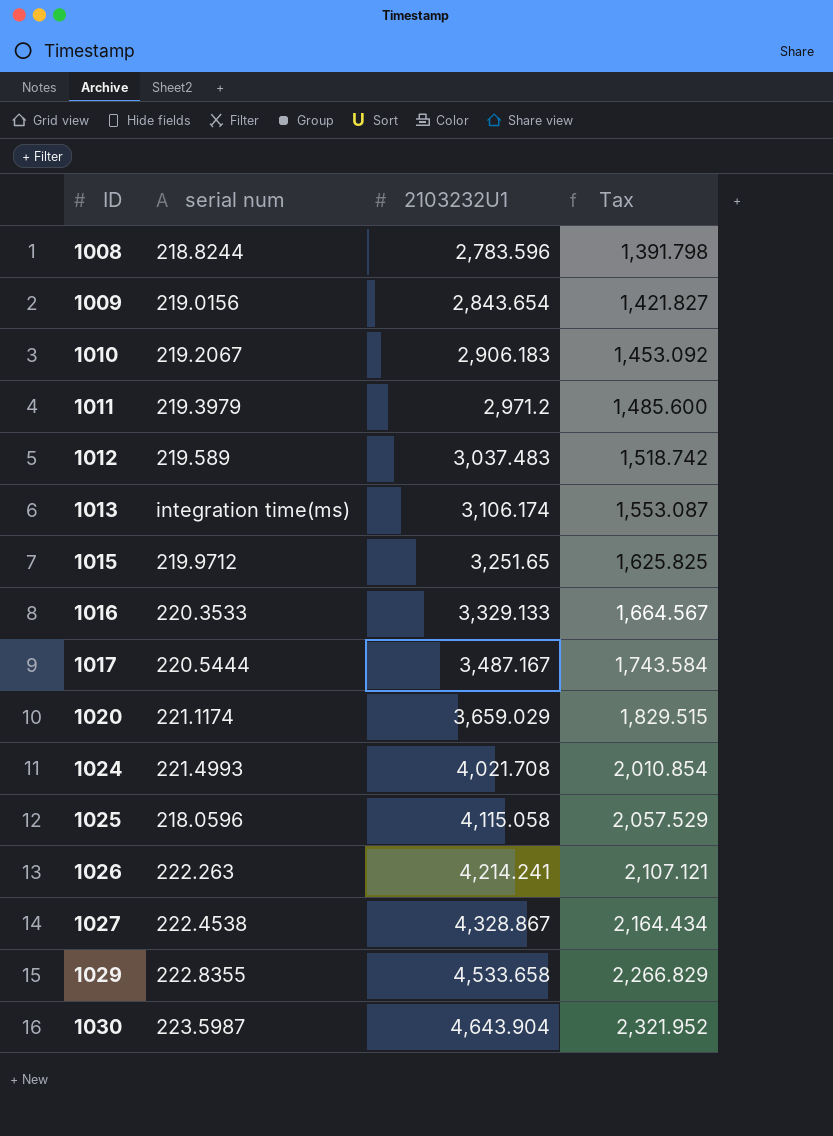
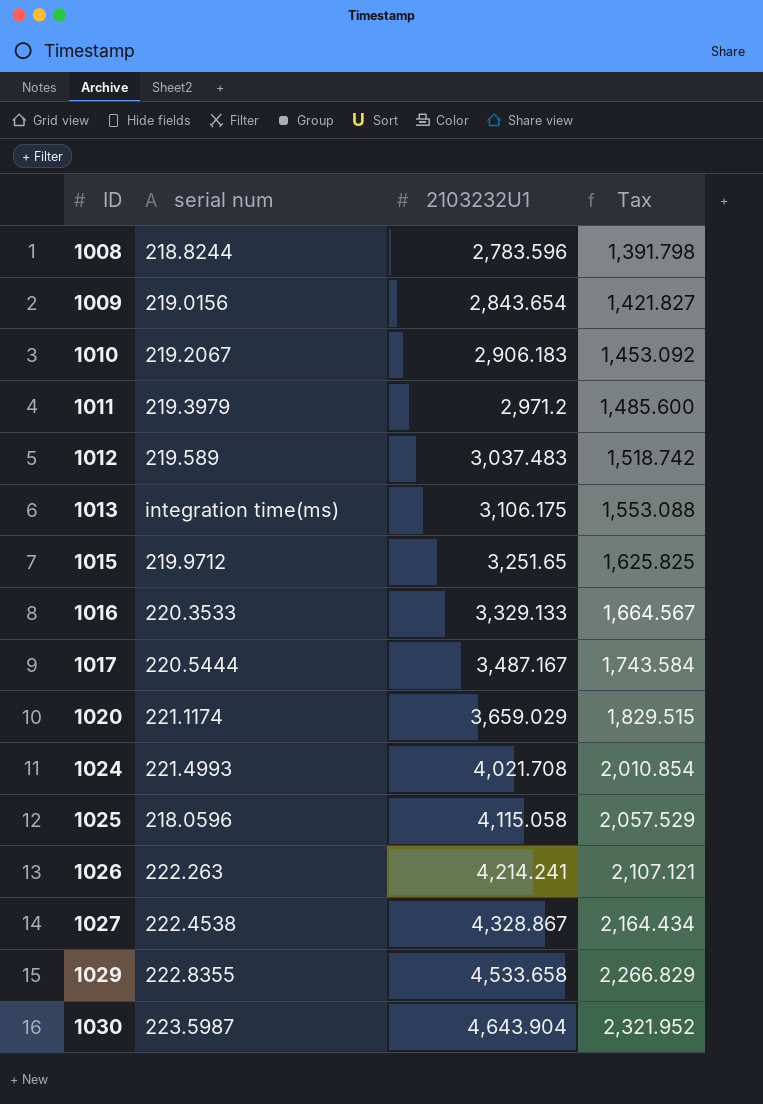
1013 | 2103232U1: 3,106.174 -> 3,106.175
1013 | Tax: 1,553.087 -> 1,553.088

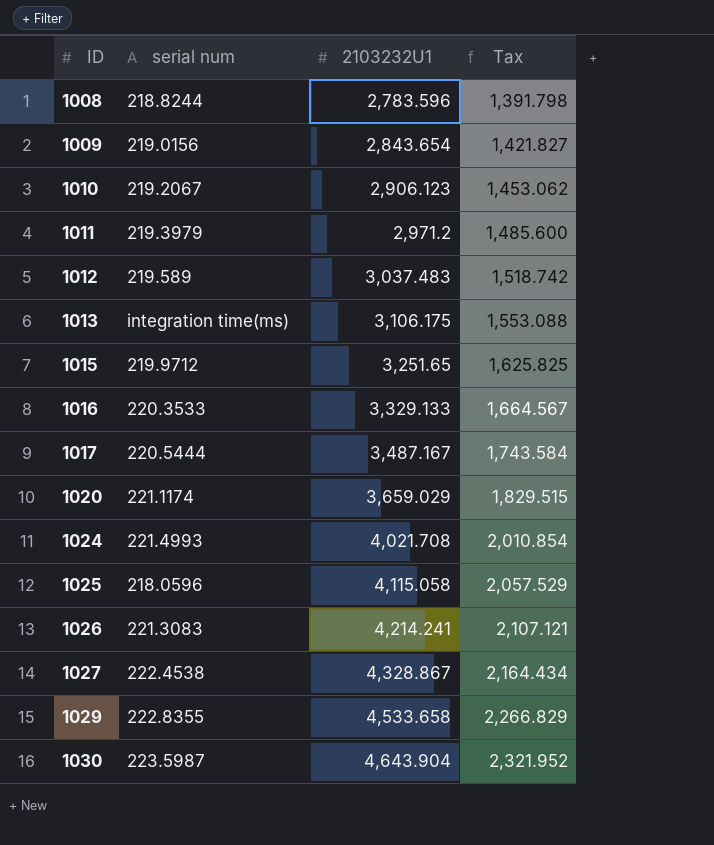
1010 | 2103232U1: 2,906.183 -> 2,906.123
1010 | Tax: 1,453.092 -> 1,453.062
1026 | serial num: 222.263 -> 221.3083

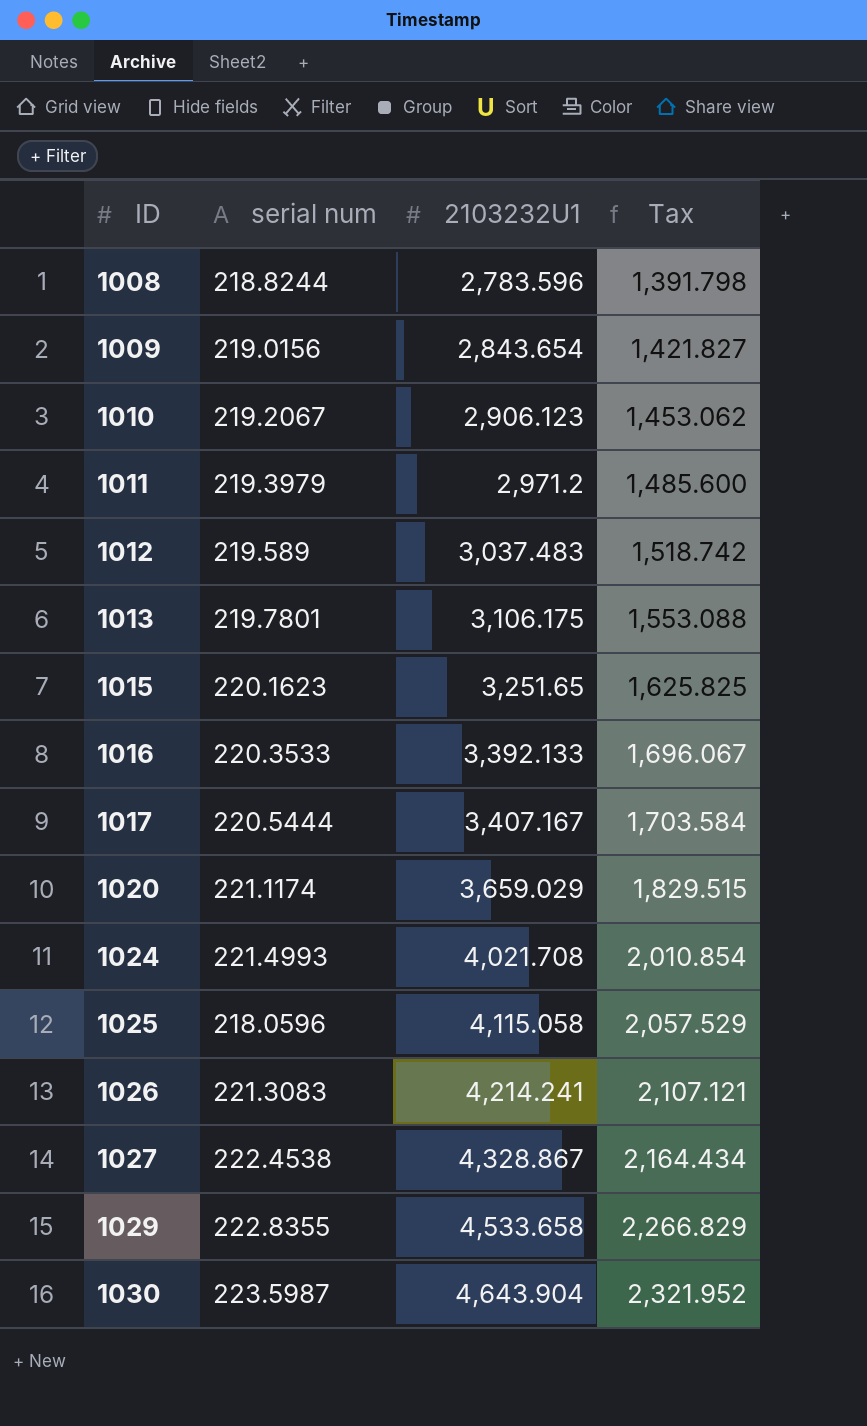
1013 | serial num: integration time(ms) -> 219.7801
1015 | serial num: 219.9712 -> 220.1623
1016 | 2103232U1: 3,329.133 -> 3,392.133
1016 | Tax: 1,664.567 -> 1,696.067
1017 | 2103232U1: 3,487.167 -> 3,407.167
1017 | Tax: 1,743.584 -> 1,703.584

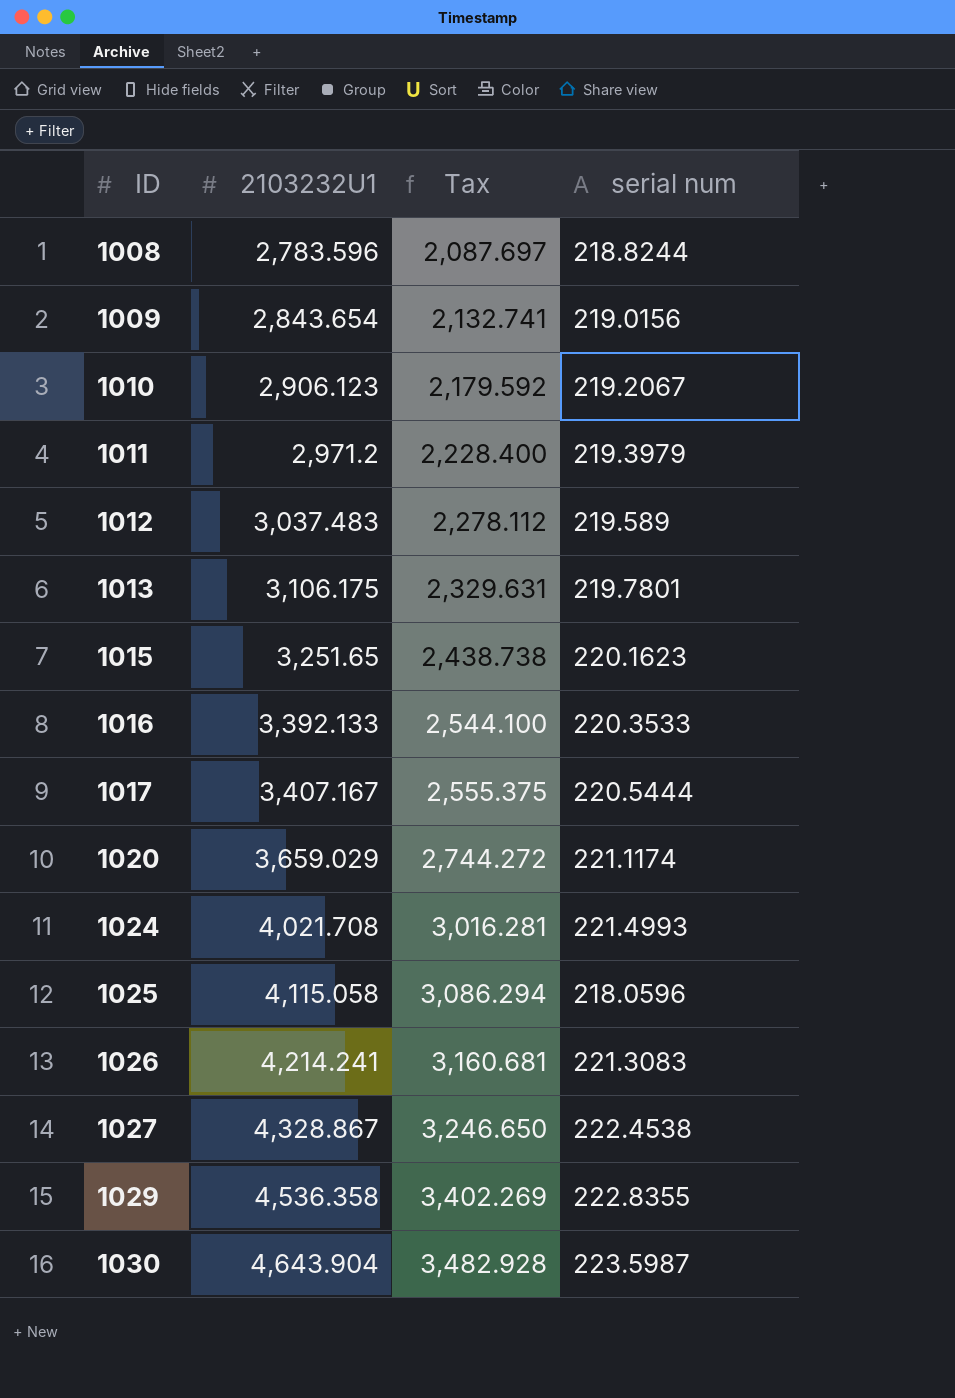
column Tax | formula: [2103232U1] * 0.5 -> [2103232U1] * 0.75
column serial num | position: 2 -> 4
1029 | 2103232U1: 4,533.658 -> 4,536.358

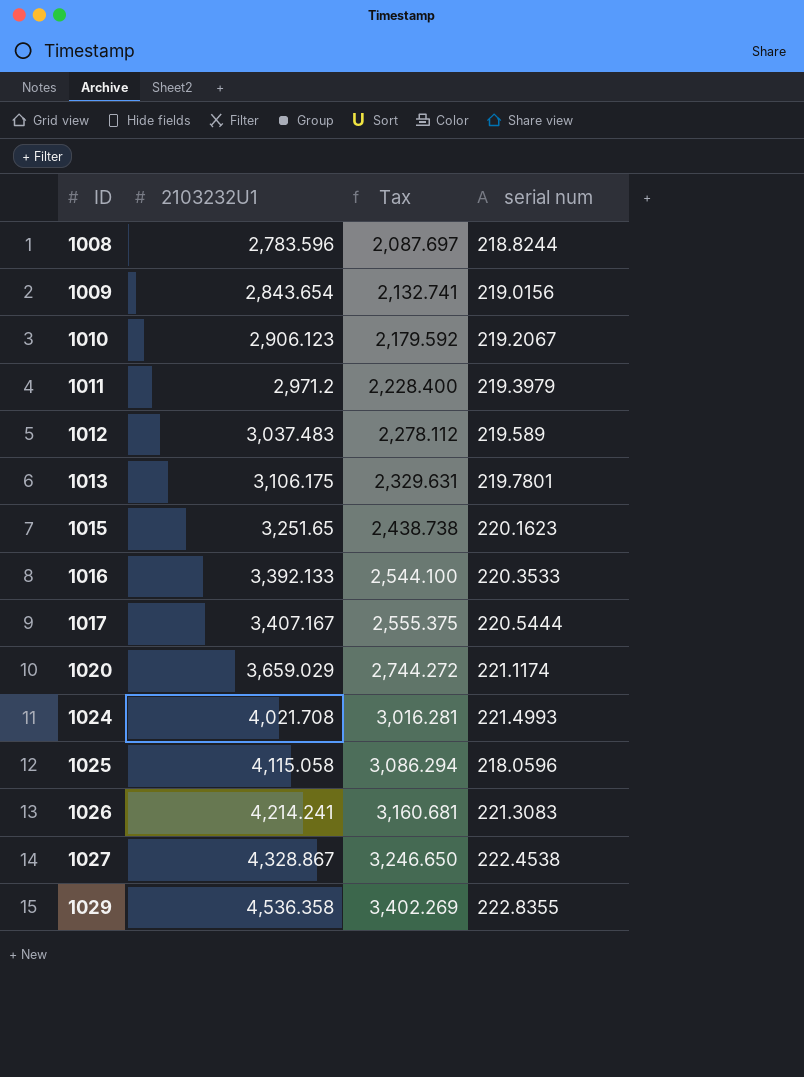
row 1030: 4,643.904 | 3,482.928 | 223.5987 -> none

